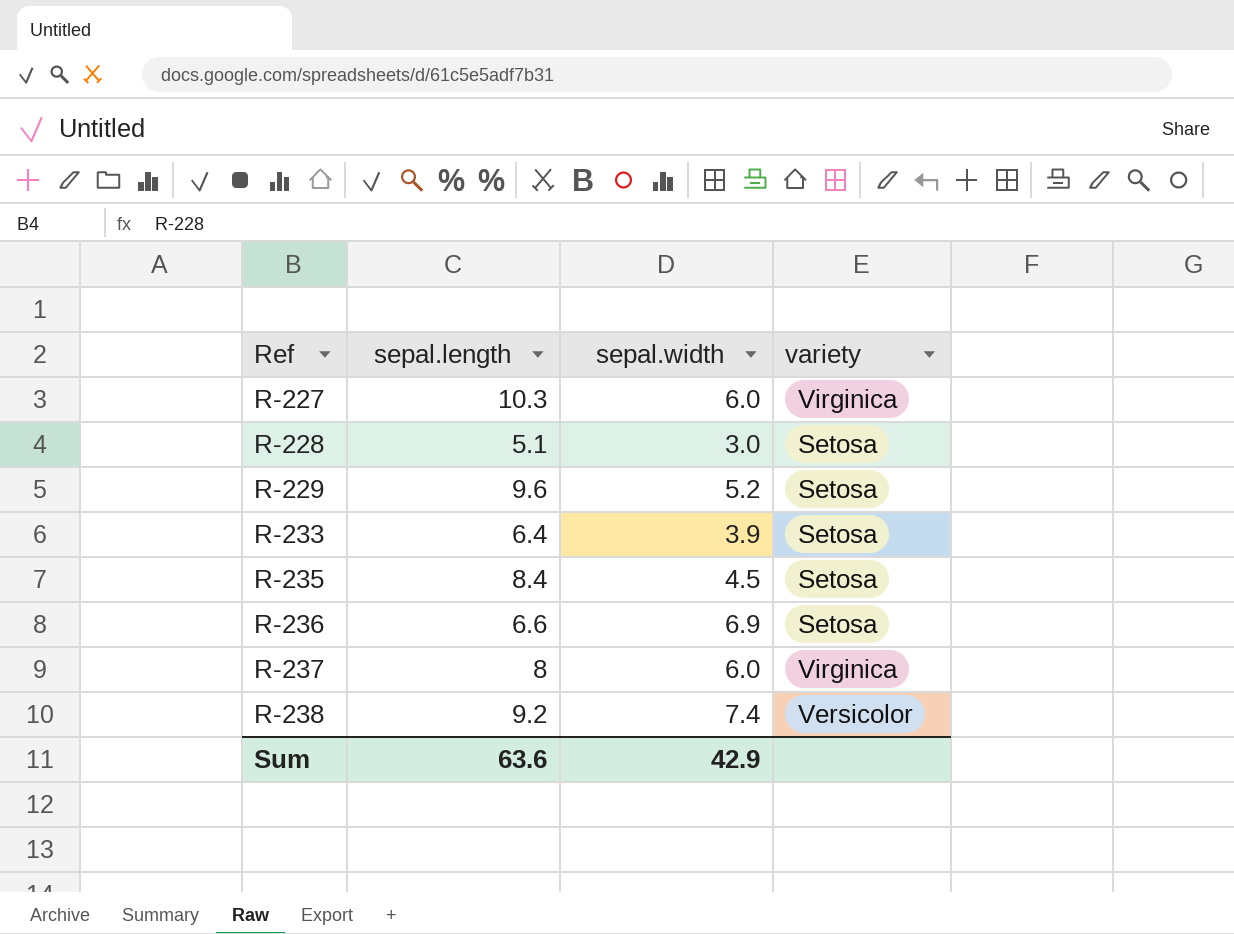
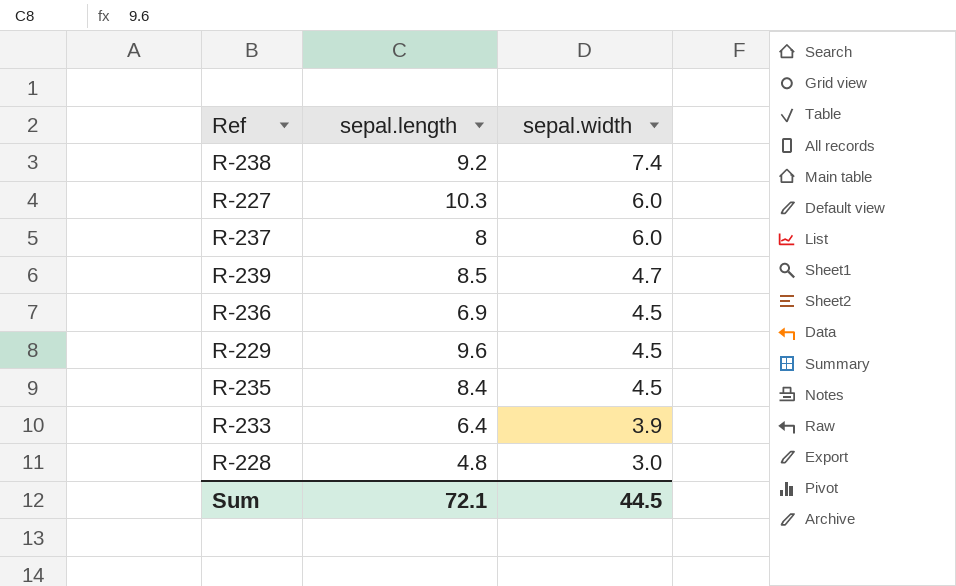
row order: Ref ascending -> sepal.width descending
column variety | position: 4 -> none
row R-239: none -> 8.5 | 4.7
R-236 | sepal.length: 6.6 -> 6.9
R-236 | sepal.width: 6.9 -> 4.5
R-229 | sepal.width: 5.2 -> 4.5
R-228 | sepal.length: 5.1 -> 4.8
Sum | sepal.length: 63.6 -> 72.1
Sum | sepal.width: 42.9 -> 44.5

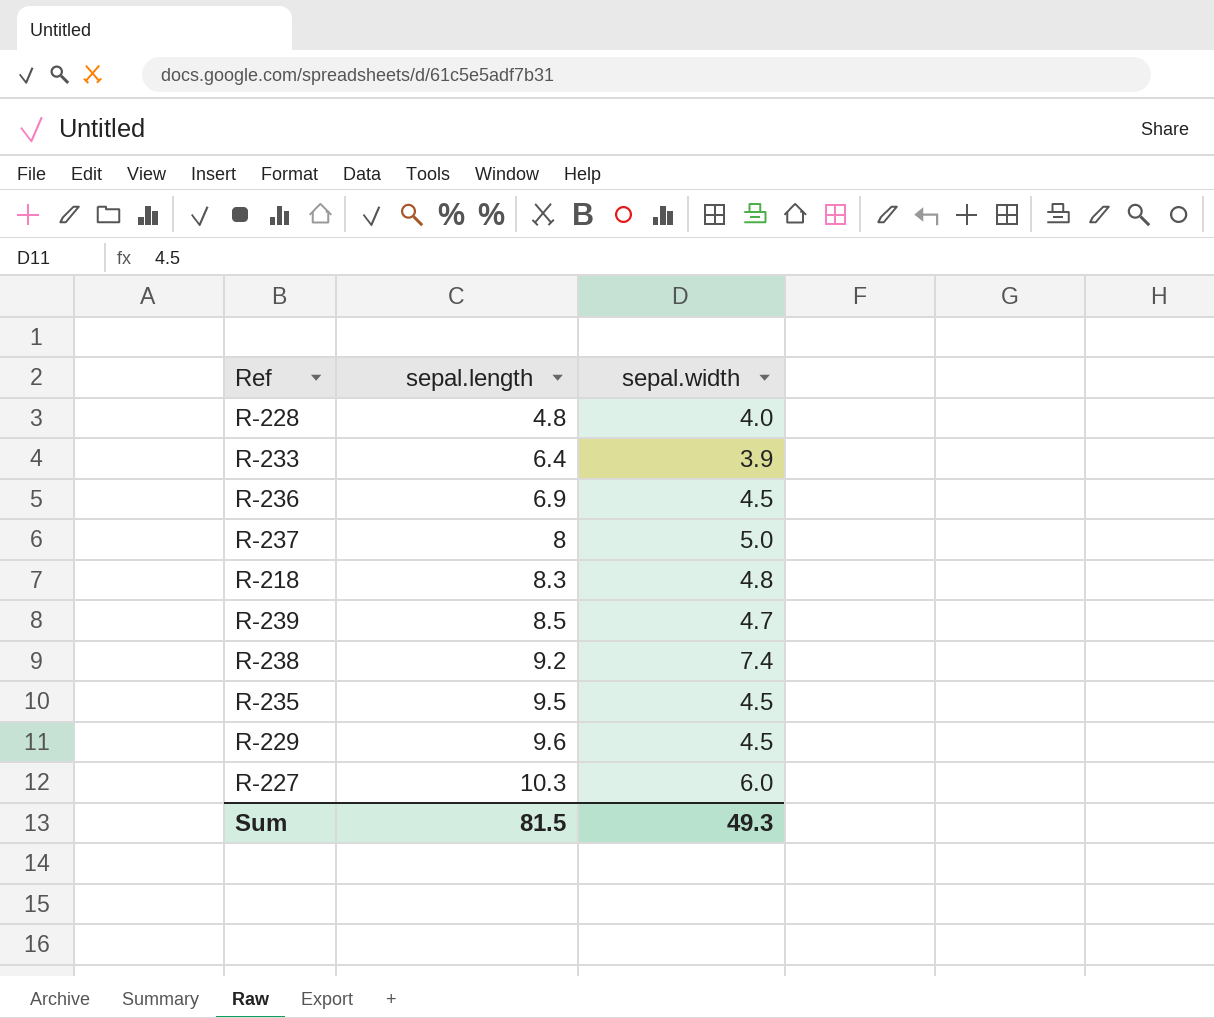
row order: sepal.width descending -> sepal.length ascending
R-228 | sepal.width: 3.0 -> 4.0
R-237 | sepal.width: 6.0 -> 5.0
row R-218: none -> 8.3 | 4.8
R-235 | sepal.length: 8.4 -> 9.5
Sum | sepal.length: 72.1 -> 81.5
Sum | sepal.width: 44.5 -> 49.3

